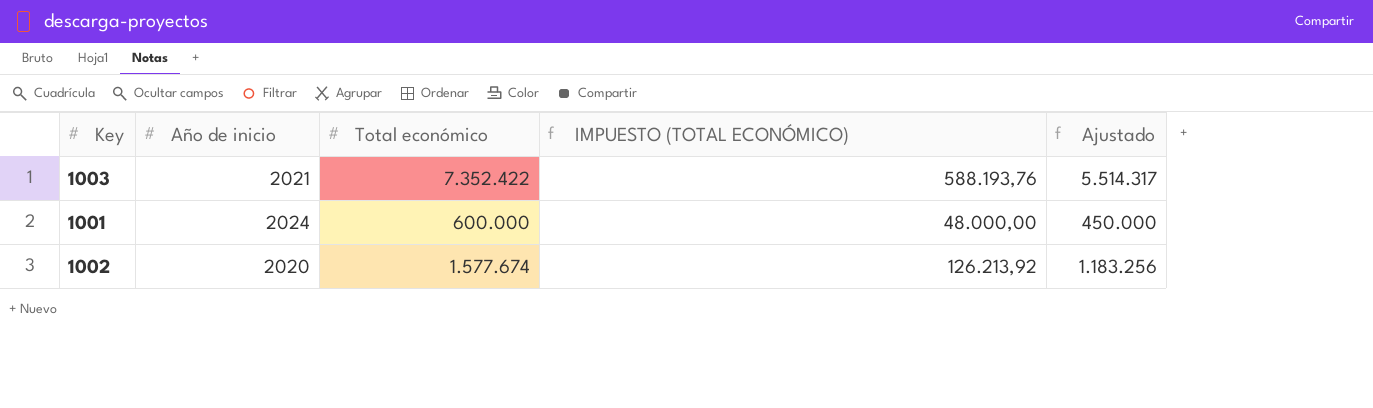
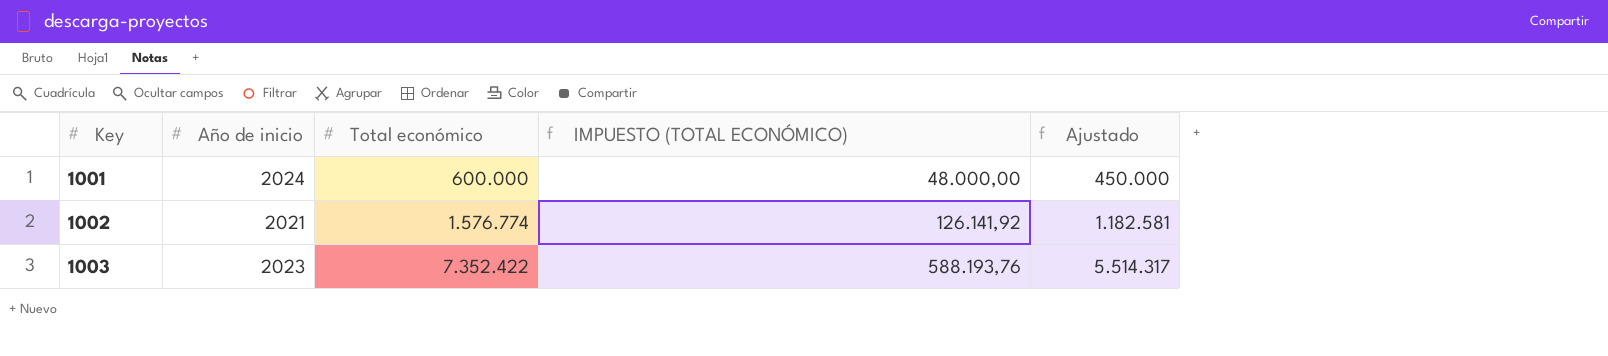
row order: none -> Key ascending
1002 | Año de inicio: 2020 -> 2021
1002 | Total económico: 1.577.674 -> 1.576.774
1002 | IMPUESTO (TOTAL ECONÓMICO): 126.213,92 -> 126.141,92
1002 | Ajustado: 1.183.256 -> 1.182.581
1003 | Año de inicio: 2021 -> 2023

